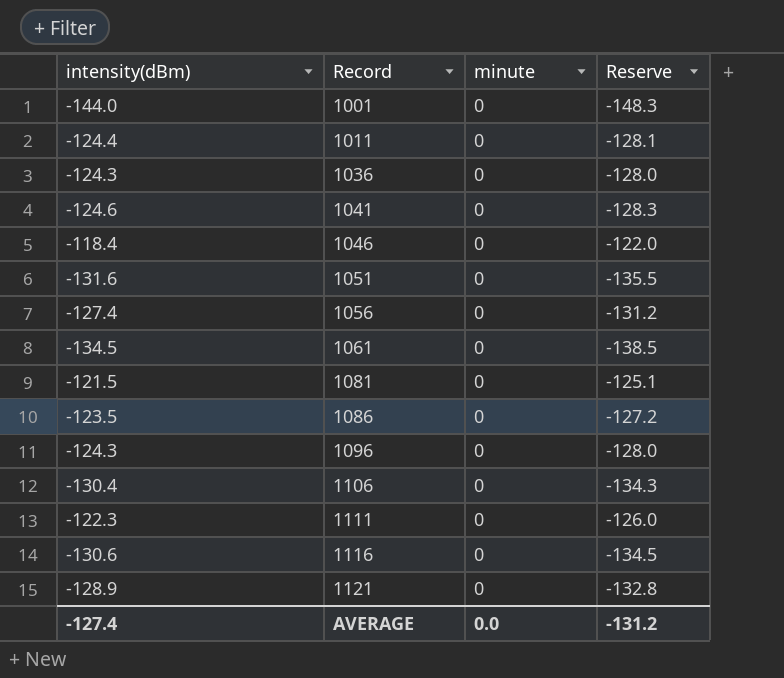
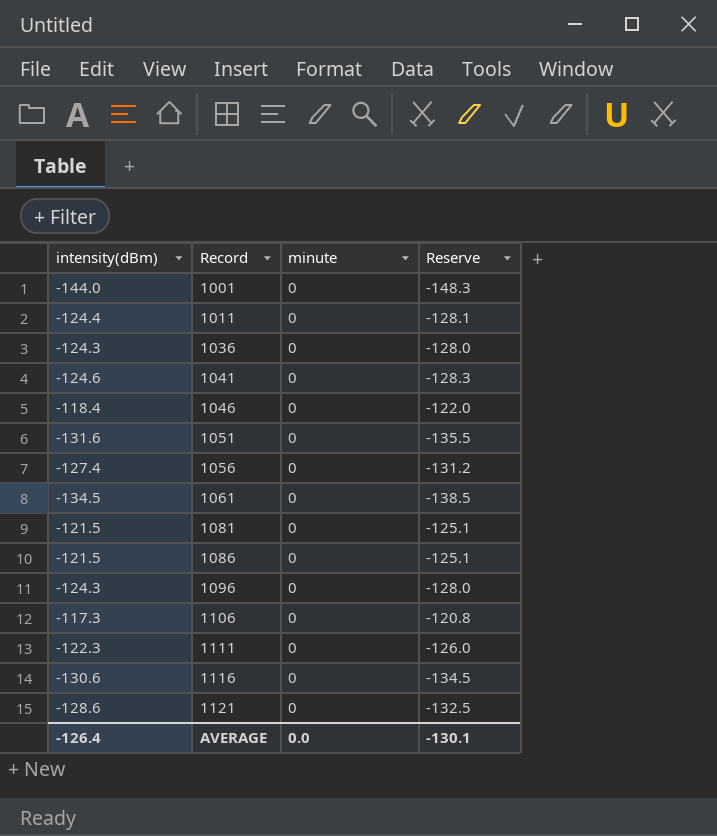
1086 | intensity(dBm): -123.5 -> -121.5
1086 | Reserve: -127.2 -> -125.1
1106 | intensity(dBm): -130.4 -> -117.3
1106 | Reserve: -134.3 -> -120.8
1121 | intensity(dBm): -128.9 -> -128.6
1121 | Reserve: -132.8 -> -132.5
AVERAGE | intensity(dBm): -127.4 -> -126.4
AVERAGE | Reserve: -131.2 -> -130.1

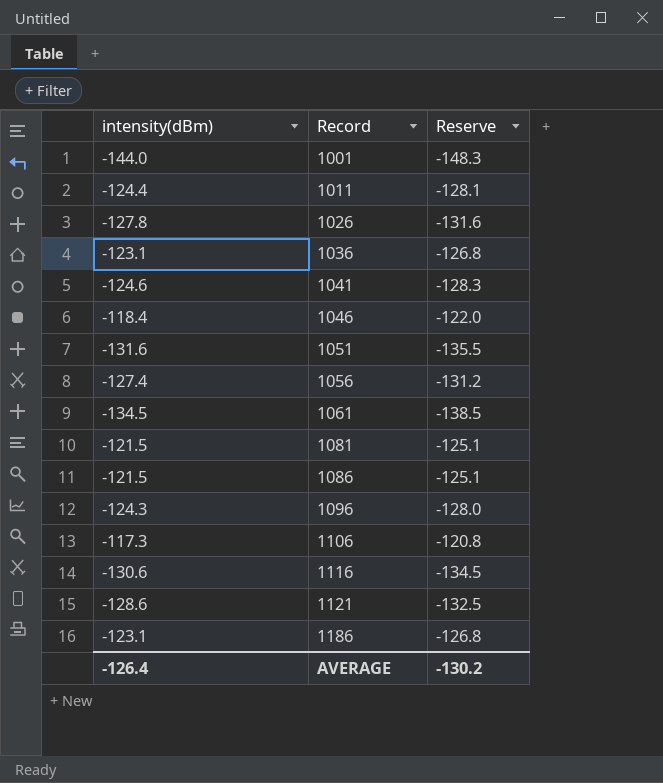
column minute | position: 3 -> none
row 1111: -122.3 | 0 | -126.0 -> none
row 1026: none -> -127.8 | -131.6
1036 | intensity(dBm): -124.3 -> -123.1
1036 | Reserve: -128.0 -> -126.8
row 1186: none -> -123.1 | -126.8
AVERAGE | Reserve: -130.1 -> -130.2

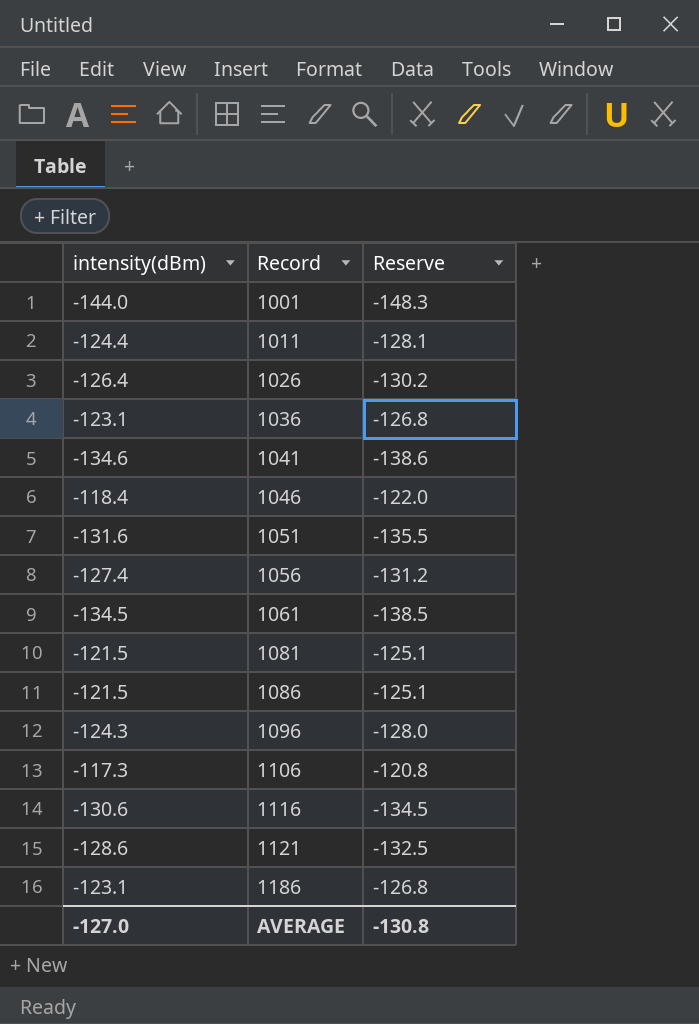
1026 | intensity(dBm): -127.8 -> -126.4
1026 | Reserve: -131.6 -> -130.2
1041 | intensity(dBm): -124.6 -> -134.6
1041 | Reserve: -128.3 -> -138.6
AVERAGE | intensity(dBm): -126.4 -> -127.0
AVERAGE | Reserve: -130.2 -> -130.8

